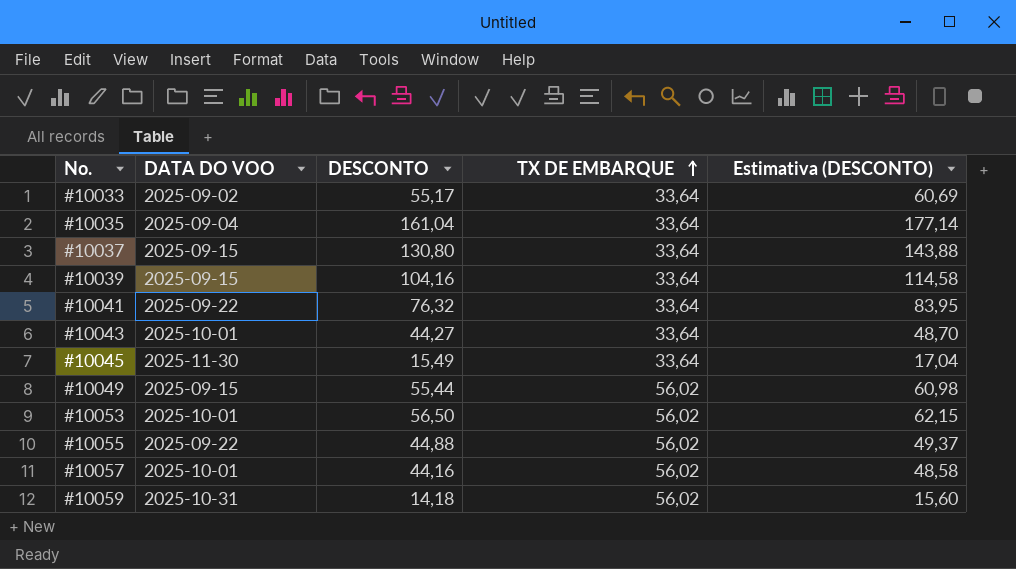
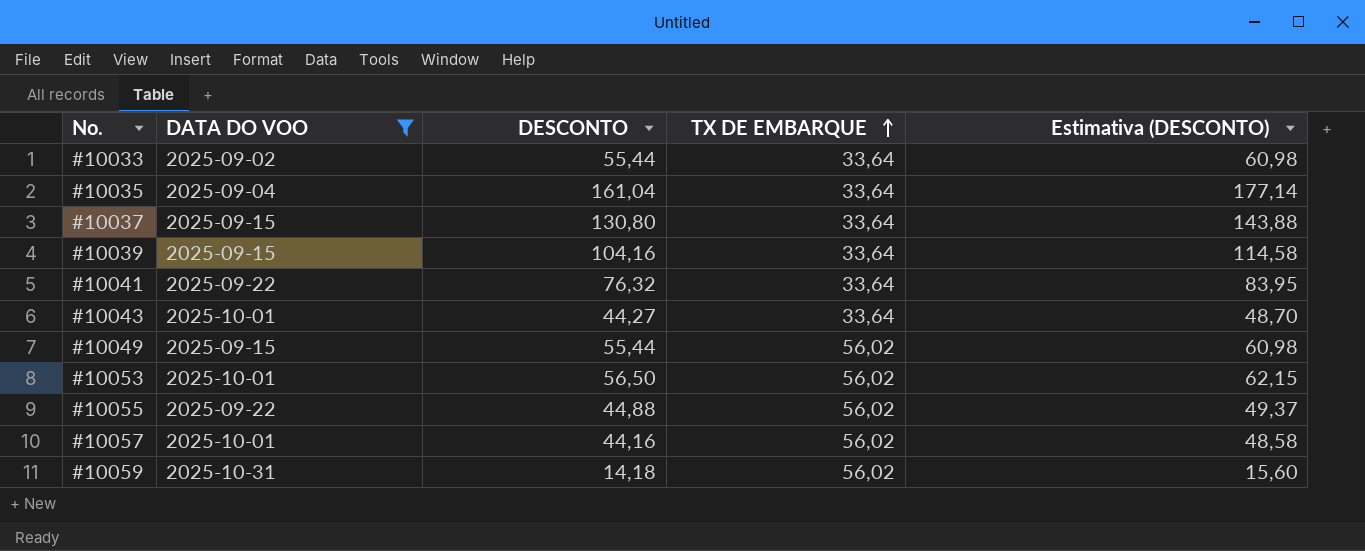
filter: none -> DATA DO VOO != 2025-11-30
#10033 | DESCONTO: 55,17 -> 55,44
#10033 | Estimativa (DESCONTO): 60,69 -> 60,98

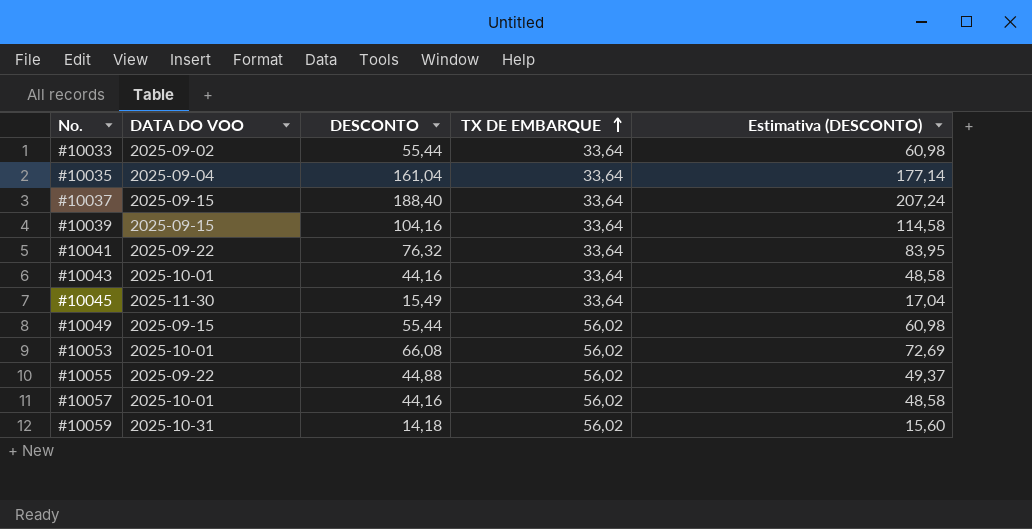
filter: DATA DO VOO != 2025-11-30 -> none
#10037 | DESCONTO: 130,80 -> 188,40
#10037 | Estimativa (DESCONTO): 143,88 -> 207,24
#10043 | DESCONTO: 44,27 -> 44,16
#10043 | Estimativa (DESCONTO): 48,70 -> 48,58
#10053 | DESCONTO: 56,50 -> 66,08
#10053 | Estimativa (DESCONTO): 62,15 -> 72,69

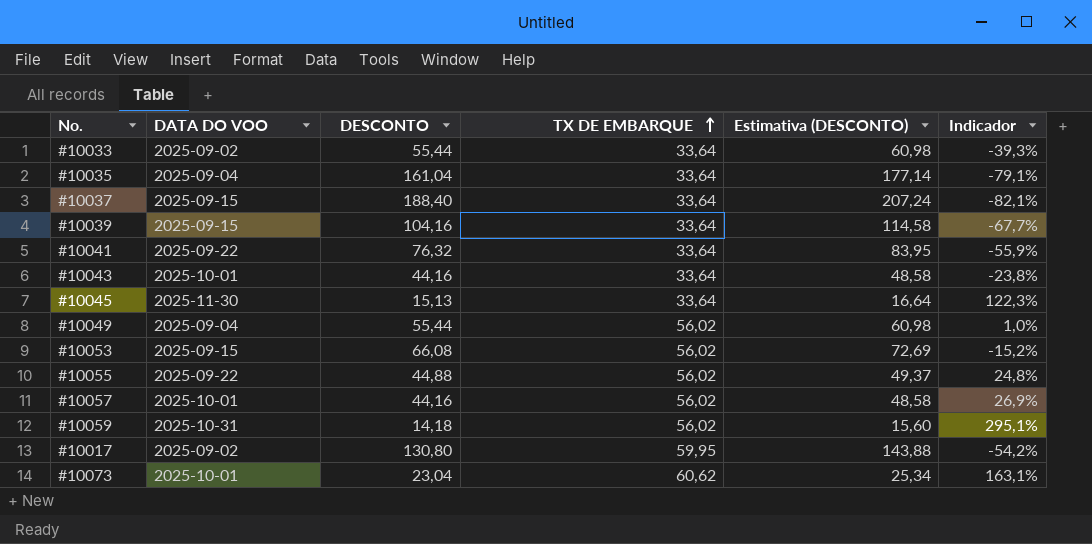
column Indicador | formula: none -> ([TX DE EMBARQUE] - [DESCONTO]) / [DESCONTO]
#10045 | DESCONTO: 15,49 -> 15,13
#10045 | Estimativa (DESCONTO): 17,04 -> 16,64
#10049 | DATA DO VOO: 2025-09-15 -> 2025-09-04
#10053 | DATA DO VOO: 2025-10-01 -> 2025-09-15
row #10017: none -> 2025-09-02 | 130,80 | 59,95 | 143,88 | -54,2%
row #10073: none -> 2025-10-01 | 23,04 | 60,62 | 25,34 | 163,1%

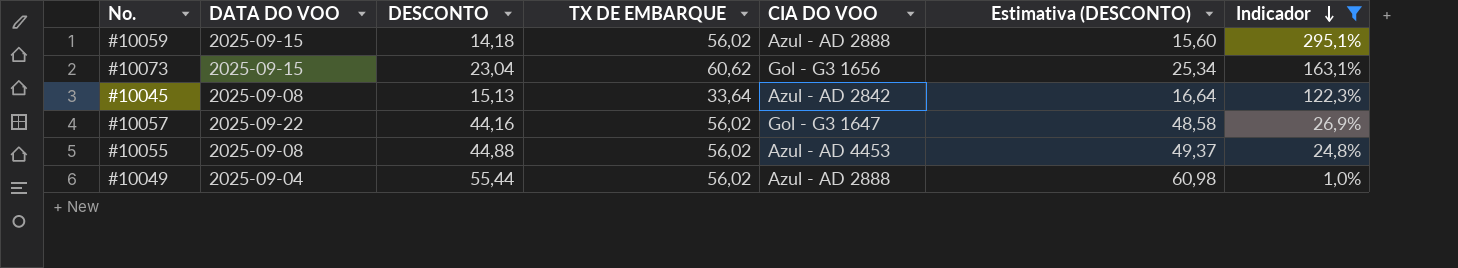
filter: none -> Indicador >= 1,0%
row order: TX DE EMBARQUE ascending -> Indicador descending
column CIA DO VOO | position: none -> 5
#10059 | DATA DO VOO: 2025-10-31 -> 2025-09-15
#10073 | DATA DO VOO: 2025-10-01 -> 2025-09-15
#10045 | DATA DO VOO: 2025-11-30 -> 2025-09-08
#10057 | DATA DO VOO: 2025-10-01 -> 2025-09-22
#10055 | DATA DO VOO: 2025-09-22 -> 2025-09-08

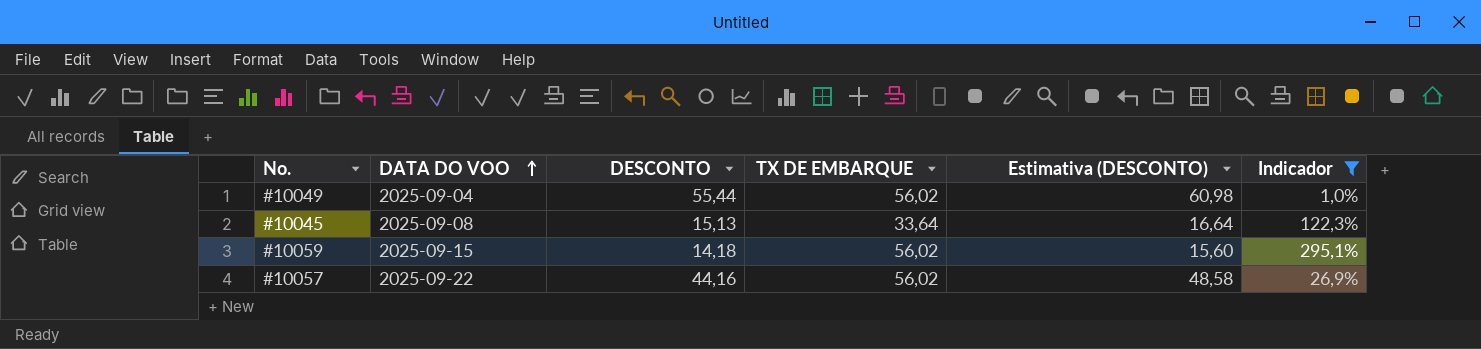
row order: Indicador descending -> DATA DO VOO ascending
column CIA DO VOO | position: 5 -> none
row #10073: 2025-09-15 | 23,04 | 60,62 | Gol - G3 1656 | 25,34 | 163,1% -> none
row #10055: 2025-09-08 | 44,88 | 56,02 | Azul - AD 4453 | 49,37 | 24,8% -> none

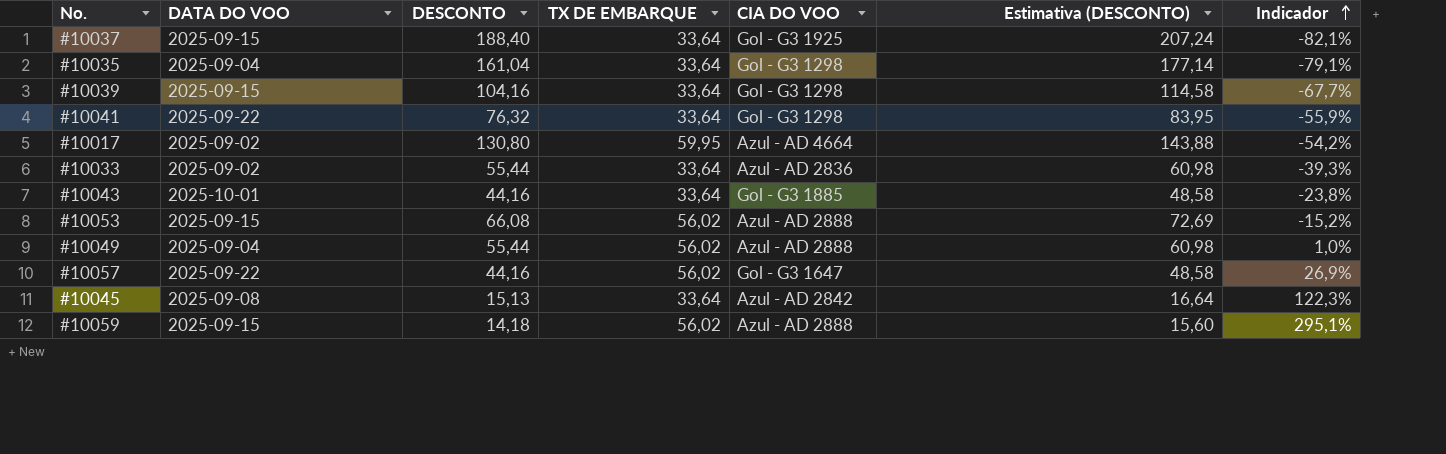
filter: Indicador >= 1,0% -> none
row order: DATA DO VOO ascending -> Indicador ascending
column CIA DO VOO | position: none -> 5

